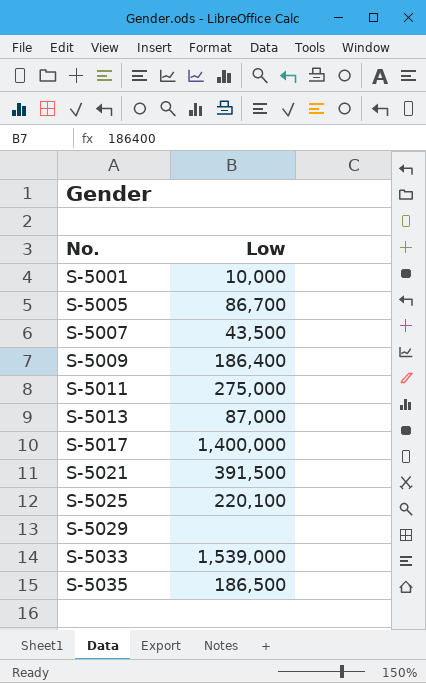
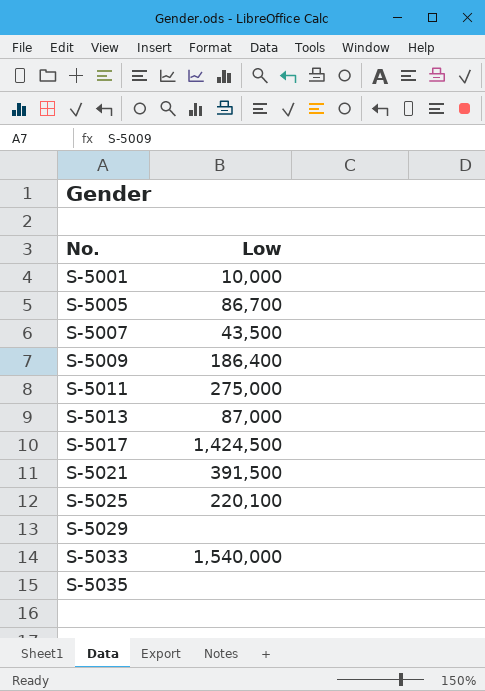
S-5017 | Low: 1,400,000 -> 1,424,500
S-5033 | Low: 1,539,000 -> 1,540,000
S-5035 | Low: 186,500 -> none

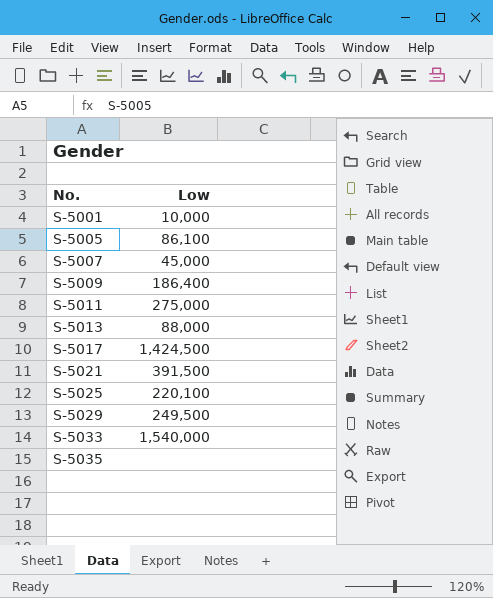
S-5005 | Low: 86,700 -> 86,100
S-5007 | Low: 43,500 -> 45,000
S-5013 | Low: 87,000 -> 88,000
S-5029 | Low: none -> 249,500

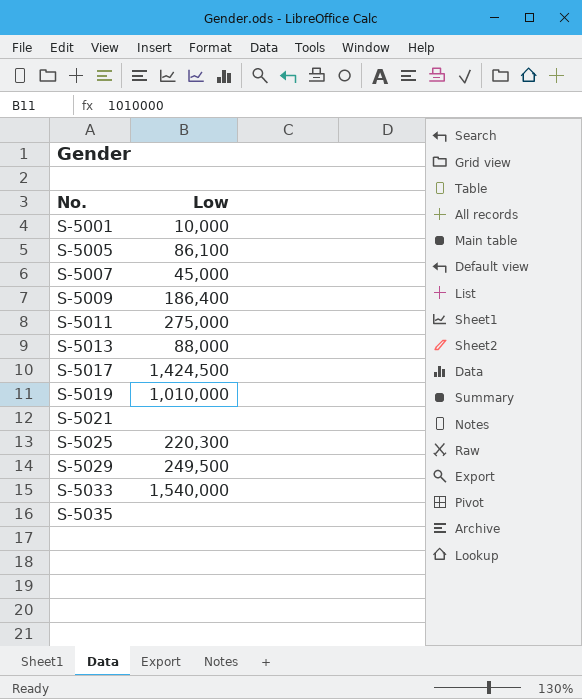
row S-5019: none -> 1,010,000
S-5021 | Low: 391,500 -> none
S-5025 | Low: 220,100 -> 220,300

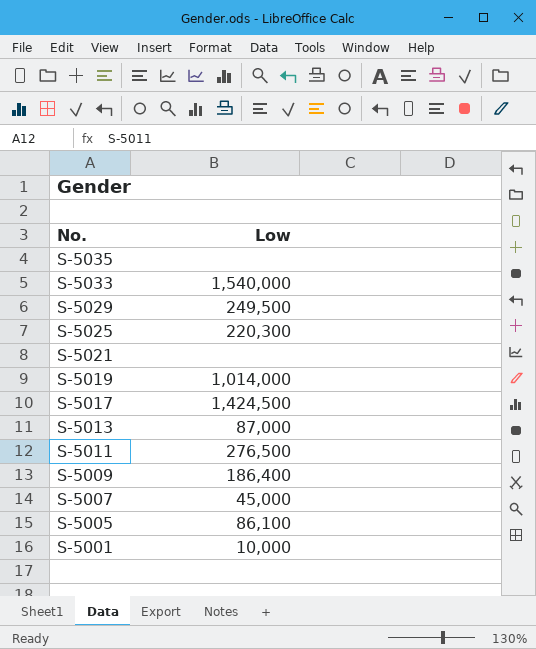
row order: No. ascending -> No. descending
S-5019 | Low: 1,010,000 -> 1,014,000
S-5013 | Low: 88,000 -> 87,000
S-5011 | Low: 275,000 -> 276,500

